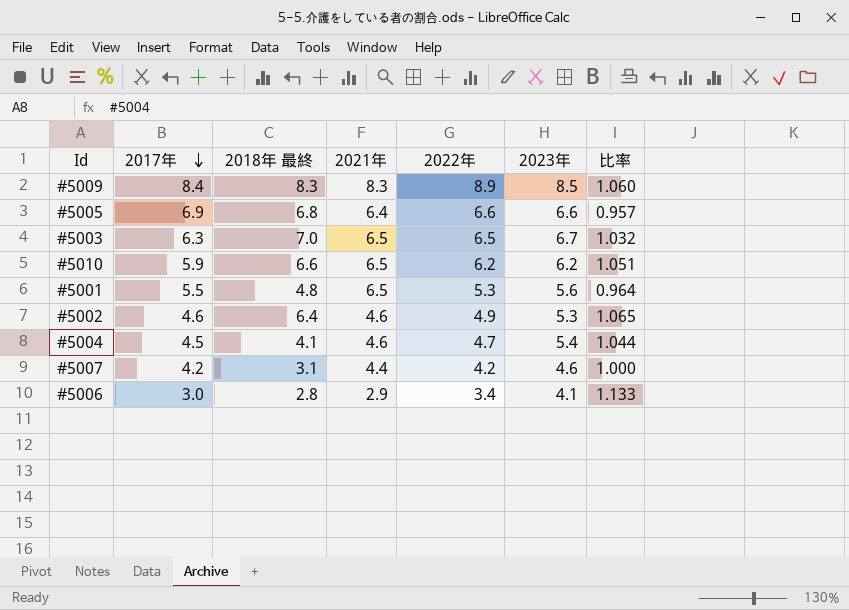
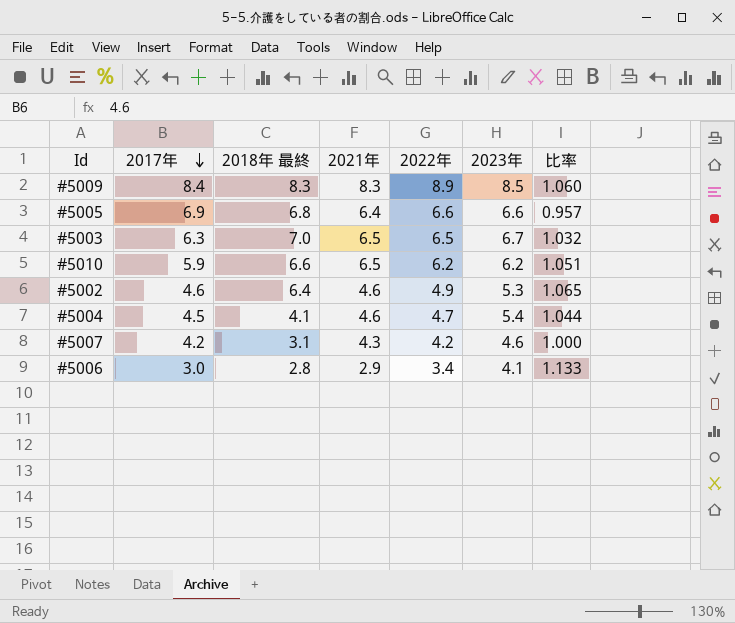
row #5001: 5.5 | 4.8 | 6.5 | 5.3 | 5.6 | 0.964 -> none
#5007 | 2021年: 4.4 -> 4.3

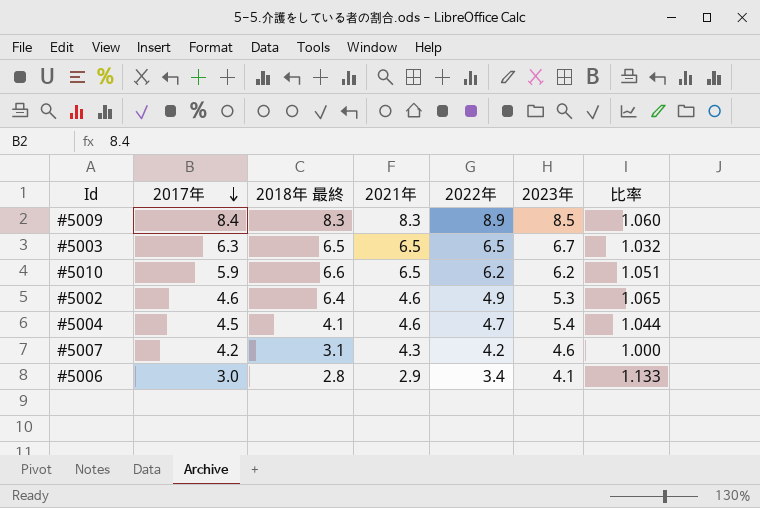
row #5005: 6.9 | 6.8 | 6.4 | 6.6 | 6.6 | 0.957 -> none
#5003 | 2018年 最終: 7.0 -> 6.5

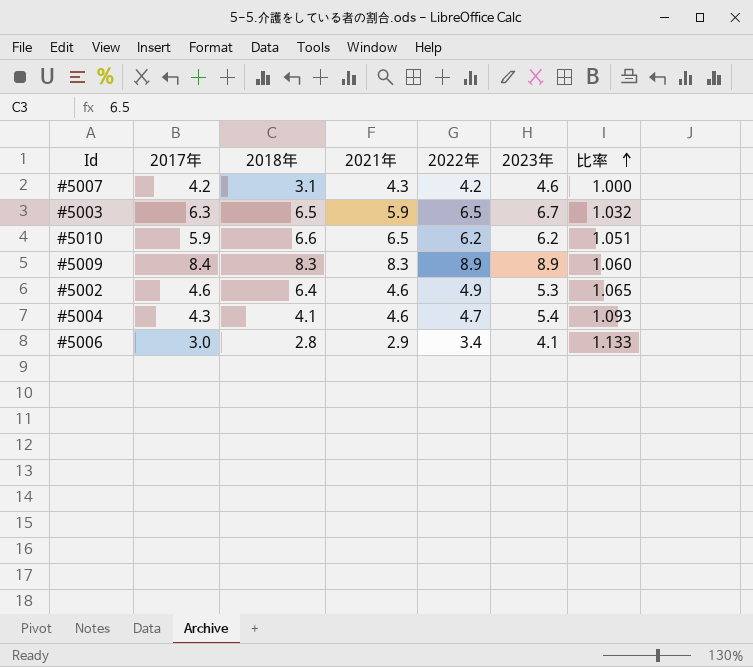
row order: 2017年 descending -> 比率 ascending
column name: 2018年 最終 -> 2018年
#5003 | 2021年: 6.5 -> 5.9
#5009 | 2023年: 8.5 -> 8.9
#5004 | 2017年: 4.5 -> 4.3
#5004 | 比率: 1.044 -> 1.093

